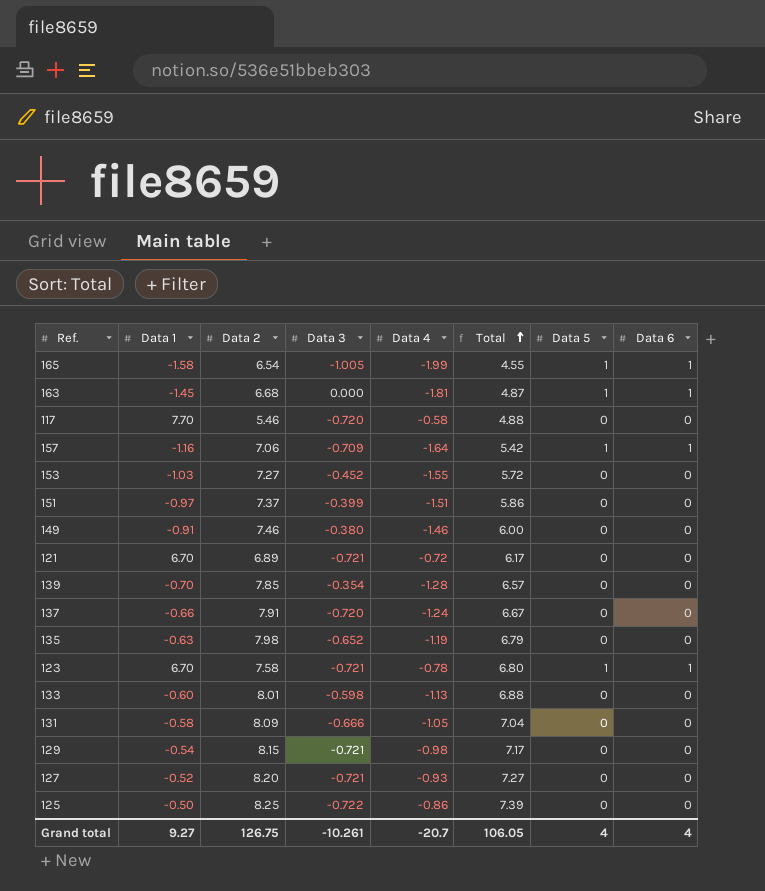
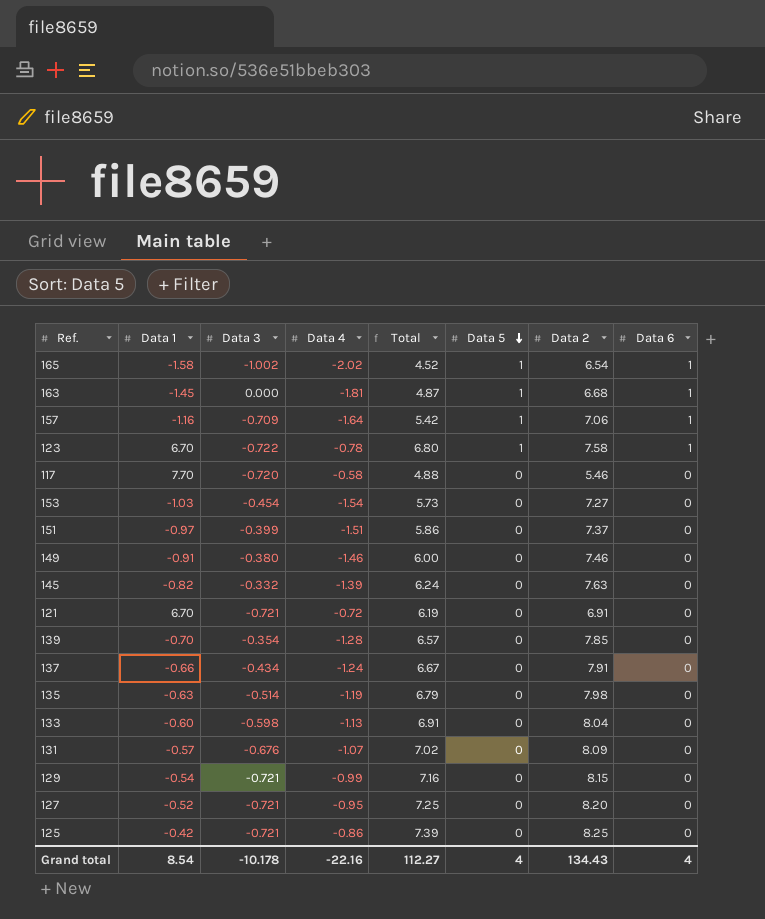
row order: Total ascending -> Data 5 descending
column Data 2 | position: 3 -> 7
165 | Data 3: -1.005 -> -1.002
165 | Data 4: -1.99 -> -2.02
165 | Total: 4.55 -> 4.52
123 | Data 3: -0.721 -> -0.722
153 | Data 3: -0.452 -> -0.454
153 | Data 4: -1.55 -> -1.54
153 | Total: 5.72 -> 5.73
row 145: none -> -0.82 | -0.332 | -1.39 | 6.24 | 0 | 7.63 | 0
121 | Total: 6.17 -> 6.19
121 | Data 2: 6.89 -> 6.91
137 | Data 3: -0.720 -> -0.434
135 | Data 3: -0.652 -> -0.514
133 | Total: 6.88 -> 6.91
133 | Data 2: 8.01 -> 8.04
131 | Data 1: -0.58 -> -0.57
131 | Data 3: -0.666 -> -0.676
131 | Data 4: -1.05 -> -1.07
131 | Total: 7.04 -> 7.02
129 | Data 4: -0.98 -> -0.99
129 | Total: 7.17 -> 7.16
127 | Data 4: -0.93 -> -0.95
127 | Total: 7.27 -> 7.25
125 | Data 1: -0.50 -> -0.42
125 | Data 3: -0.722 -> -0.721
Grand total | Data 1: 9.27 -> 8.54
Grand total | Data 3: -10.261 -> -10.178
Grand total | Data 4: -20.7 -> -22.16
Grand total | Total: 106.05 -> 112.27
Grand total | Data 2: 126.75 -> 134.43

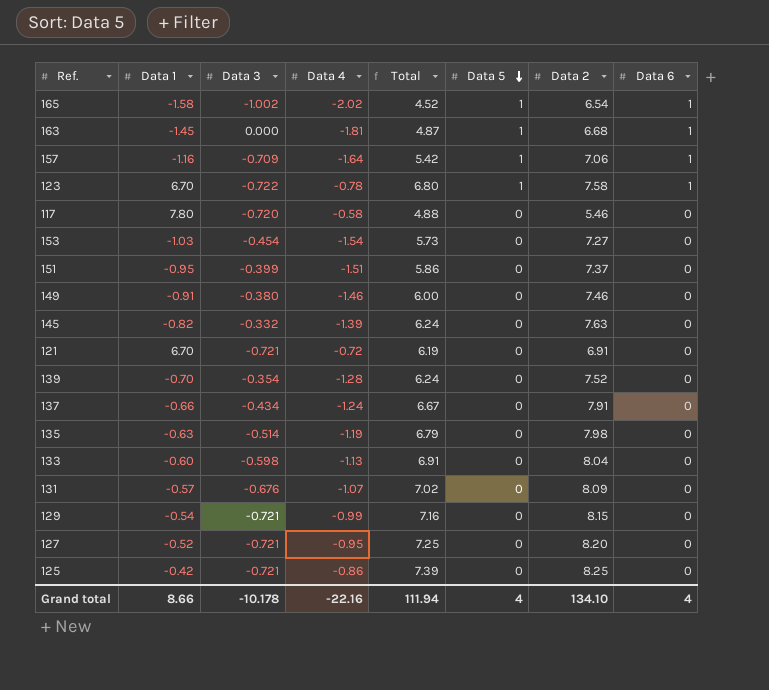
117 | Data 1: 7.70 -> 7.80
151 | Data 1: -0.97 -> -0.95
139 | Total: 6.57 -> 6.24
139 | Data 2: 7.85 -> 7.52
Grand total | Data 1: 8.54 -> 8.66
Grand total | Total: 112.27 -> 111.94
Grand total | Data 2: 134.43 -> 134.10

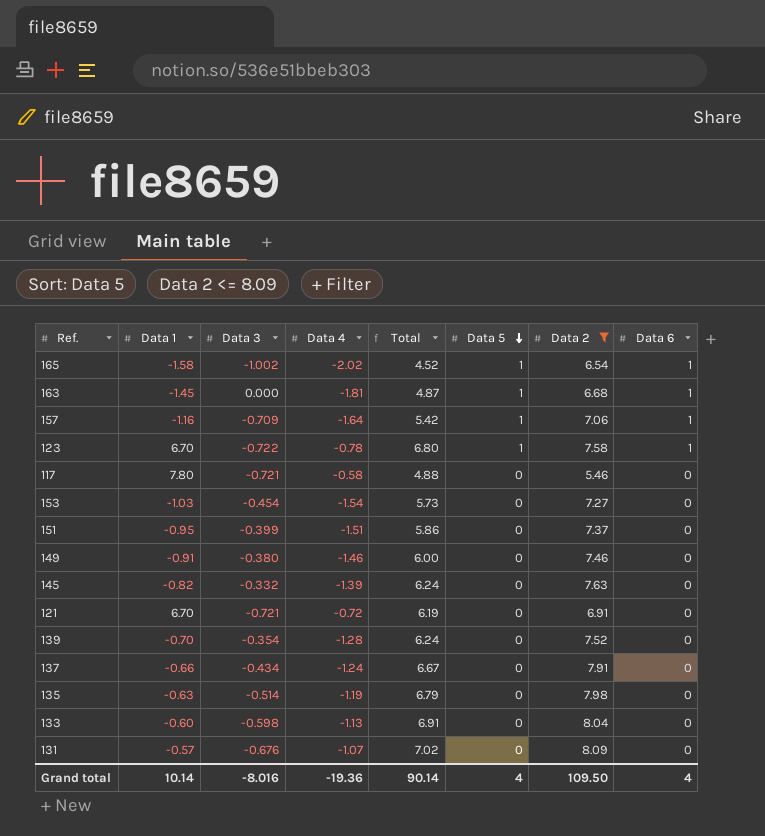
filter: none -> Data 2 <= 8.09
117 | Data 3: -0.720 -> -0.721
Grand total | Data 1: 8.66 -> 10.14
Grand total | Data 3: -10.178 -> -8.016
Grand total | Data 4: -22.16 -> -19.36
Grand total | Total: 111.94 -> 90.14
Grand total | Data 2: 134.10 -> 109.50

